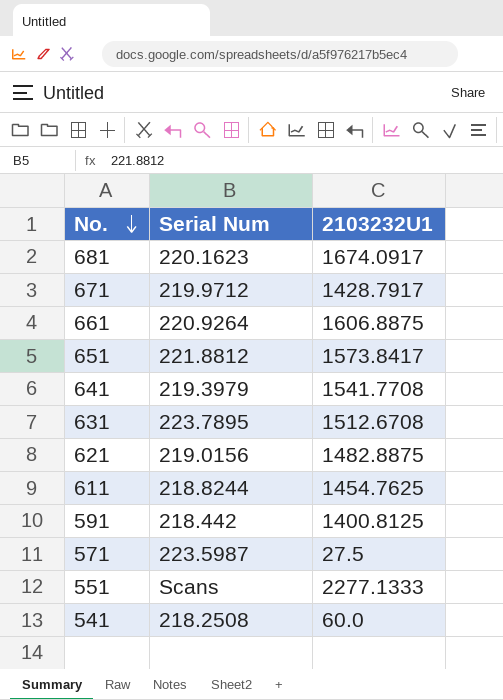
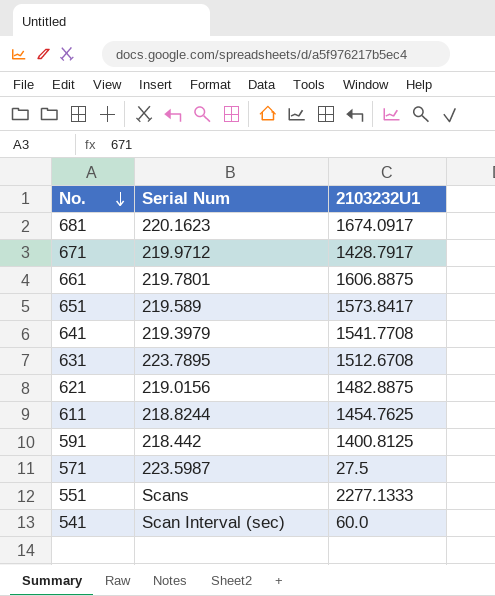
661 | Serial Num: 220.9264 -> 219.7801
651 | Serial Num: 221.8812 -> 219.589
541 | Serial Num: 218.2508 -> Scan Interval (sec)

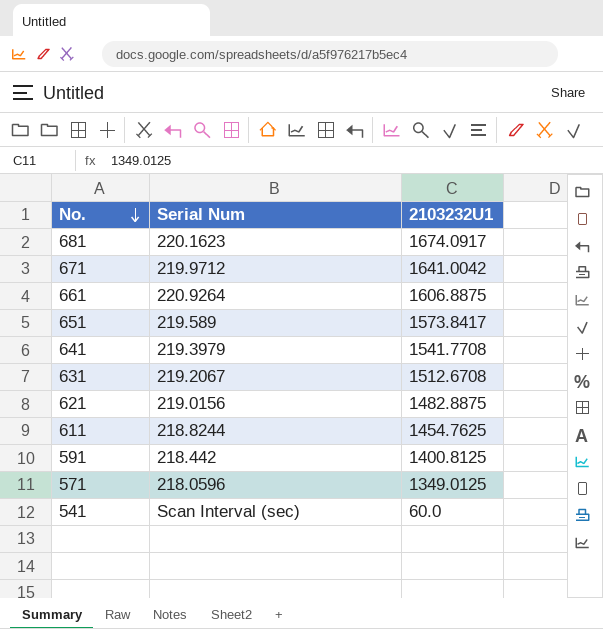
row 551: Scans | 2277.1333 -> none
671 | 2103232U1: 1428.7917 -> 1641.0042
661 | Serial Num: 219.7801 -> 220.9264
631 | Serial Num: 223.7895 -> 219.2067
571 | Serial Num: 223.5987 -> 218.0596
571 | 2103232U1: 27.5 -> 1349.0125

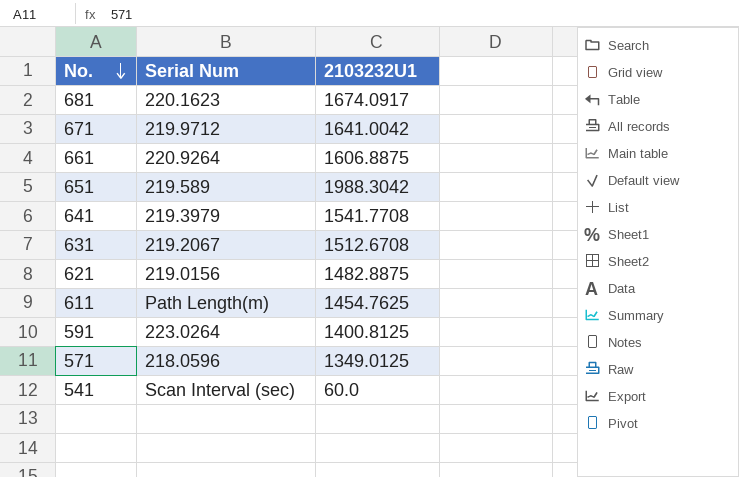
651 | 2103232U1: 1573.8417 -> 1988.3042
611 | Serial Num: 218.8244 -> Path Length(m)
591 | Serial Num: 218.442 -> 223.0264

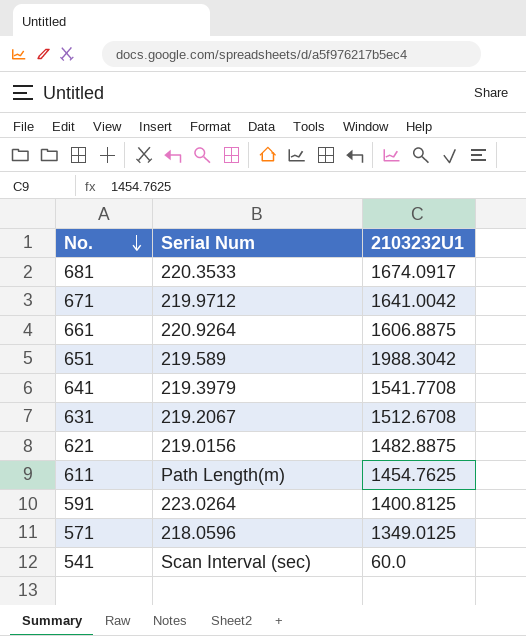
681 | Serial Num: 220.1623 -> 220.3533

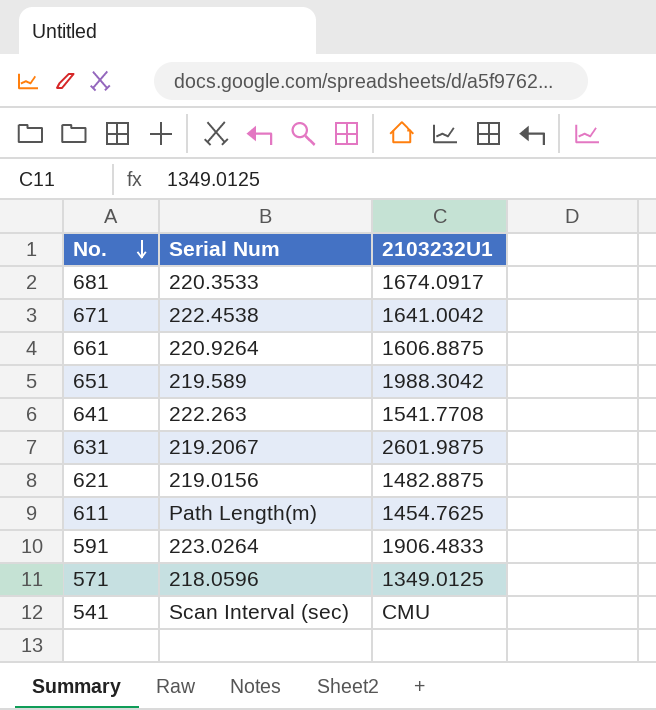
671 | Serial Num: 219.9712 -> 222.4538
641 | Serial Num: 219.3979 -> 222.263
631 | 2103232U1: 1512.6708 -> 2601.9875
591 | 2103232U1: 1400.8125 -> 1906.4833
541 | 2103232U1: 60.0 -> CMU

